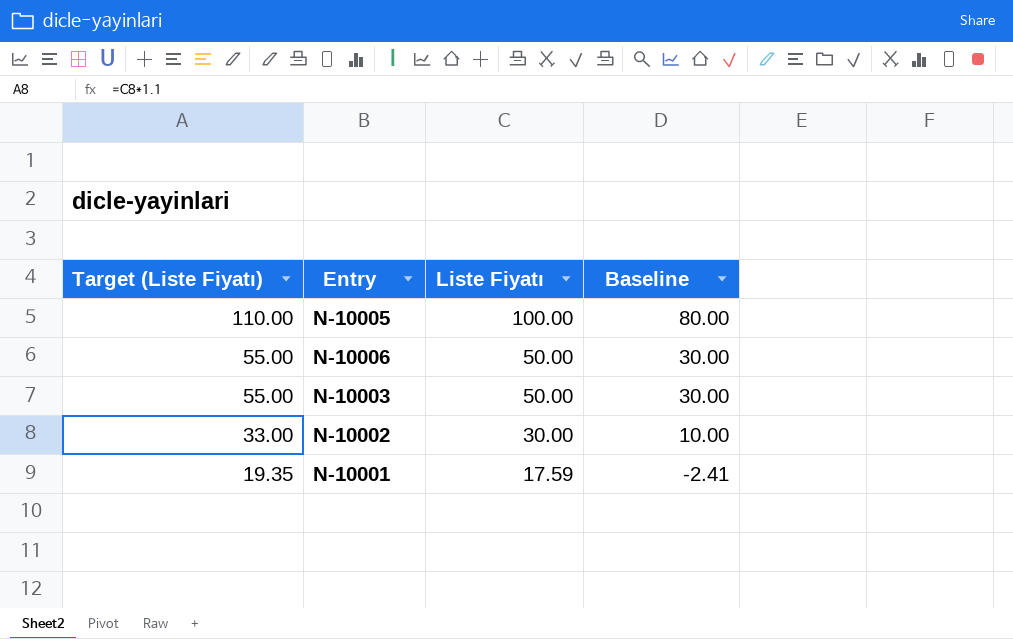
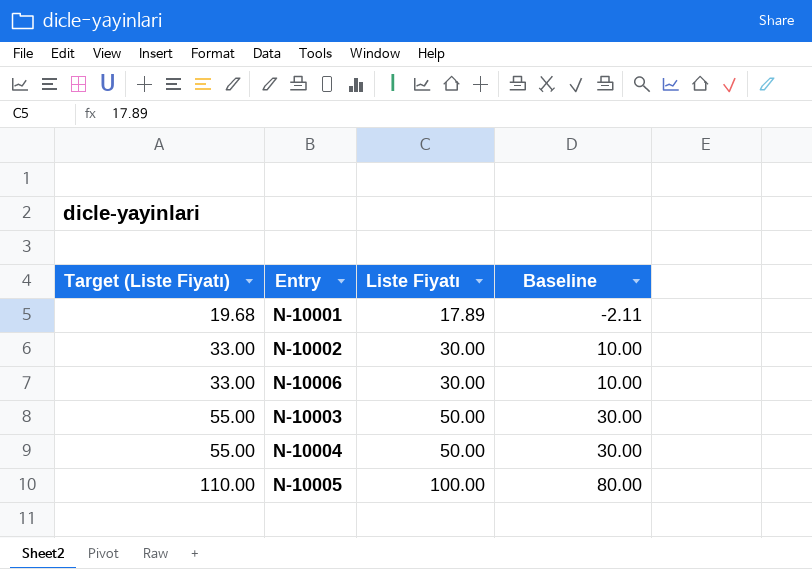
row order: Target (Liste Fiyatı) descending -> Target (Liste Fiyatı) ascending
N-10001 | Target (Liste Fiyatı): 19.35 -> 19.68
N-10001 | Liste Fiyatı: 17.59 -> 17.89
N-10001 | Baseline: -2.41 -> -2.11
N-10006 | Target (Liste Fiyatı): 55.00 -> 33.00
N-10006 | Liste Fiyatı: 50.00 -> 30.00
N-10006 | Baseline: 30.00 -> 10.00
row N-10004: none -> 55.00 | 50.00 | 30.00

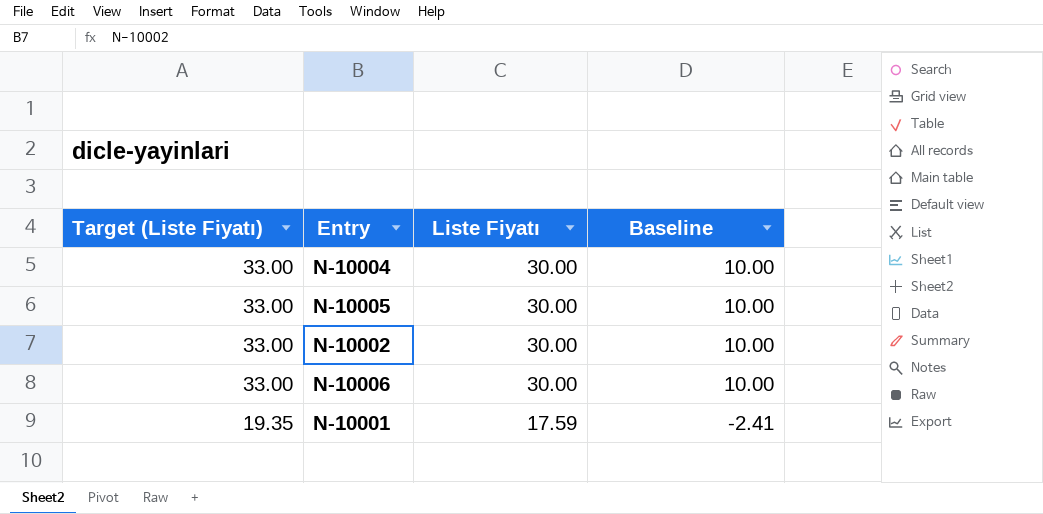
row order: Target (Liste Fiyatı) ascending -> Target (Liste Fiyatı) descending
row N-10003: 55.00 | 50.00 | 30.00 -> none
N-10004 | Target (Liste Fiyatı): 55.00 -> 33.00
N-10004 | Liste Fiyatı: 50.00 -> 30.00
N-10004 | Baseline: 30.00 -> 10.00
N-10005 | Target (Liste Fiyatı): 110.00 -> 33.00
N-10005 | Liste Fiyatı: 100.00 -> 30.00
N-10005 | Baseline: 80.00 -> 10.00
N-10001 | Target (Liste Fiyatı): 19.68 -> 19.35
N-10001 | Liste Fiyatı: 17.89 -> 17.59
N-10001 | Baseline: -2.11 -> -2.41

